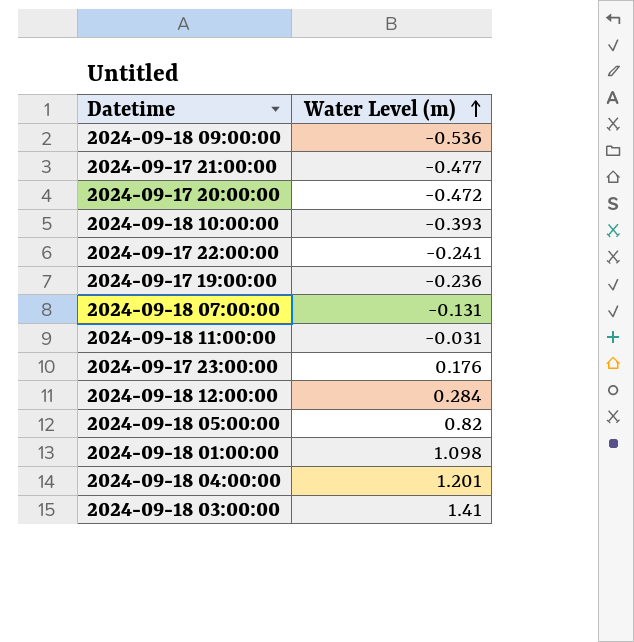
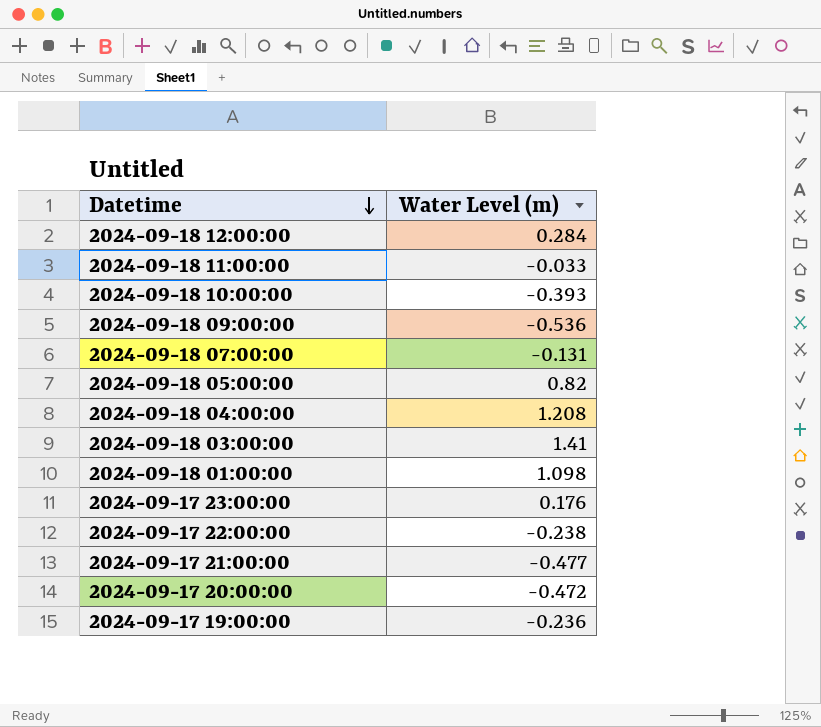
row order: Water Level (m) ascending -> Datetime descending
2024-09-18 11:00:00 | Water Level (m): -0.031 -> -0.033
2024-09-18 04:00:00 | Water Level (m): 1.201 -> 1.208
2024-09-17 22:00:00 | Water Level (m): -0.241 -> -0.238

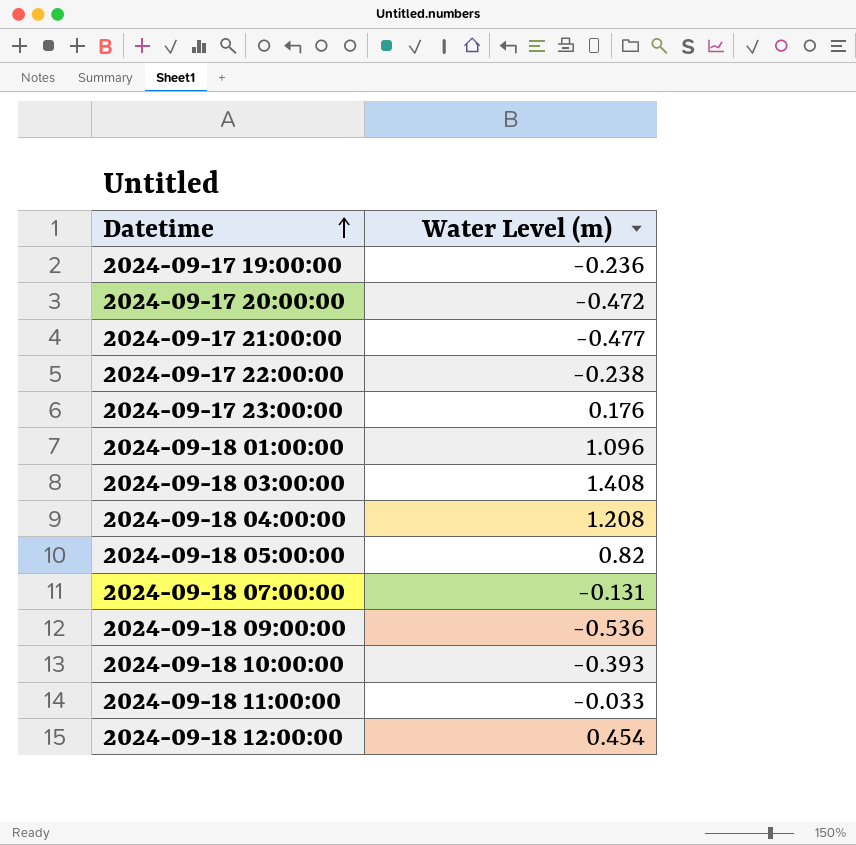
row order: Datetime descending -> Datetime ascending
2024-09-18 01:00:00 | Water Level (m): 1.098 -> 1.096
2024-09-18 03:00:00 | Water Level (m): 1.41 -> 1.408
2024-09-18 12:00:00 | Water Level (m): 0.284 -> 0.454

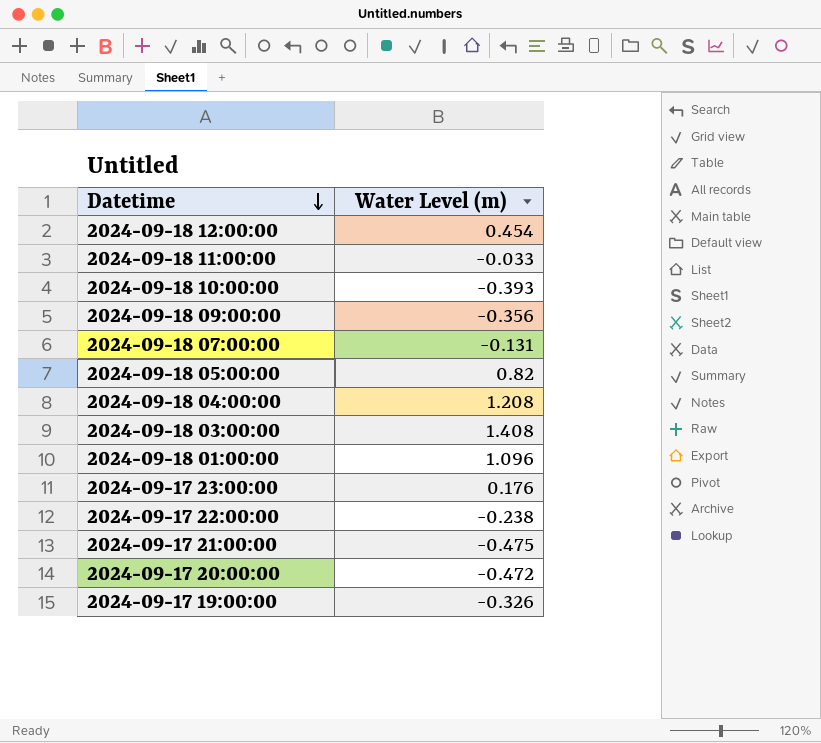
row order: Datetime ascending -> Datetime descending
2024-09-18 09:00:00 | Water Level (m): -0.536 -> -0.356
2024-09-17 21:00:00 | Water Level (m): -0.477 -> -0.475
2024-09-17 19:00:00 | Water Level (m): -0.236 -> -0.326

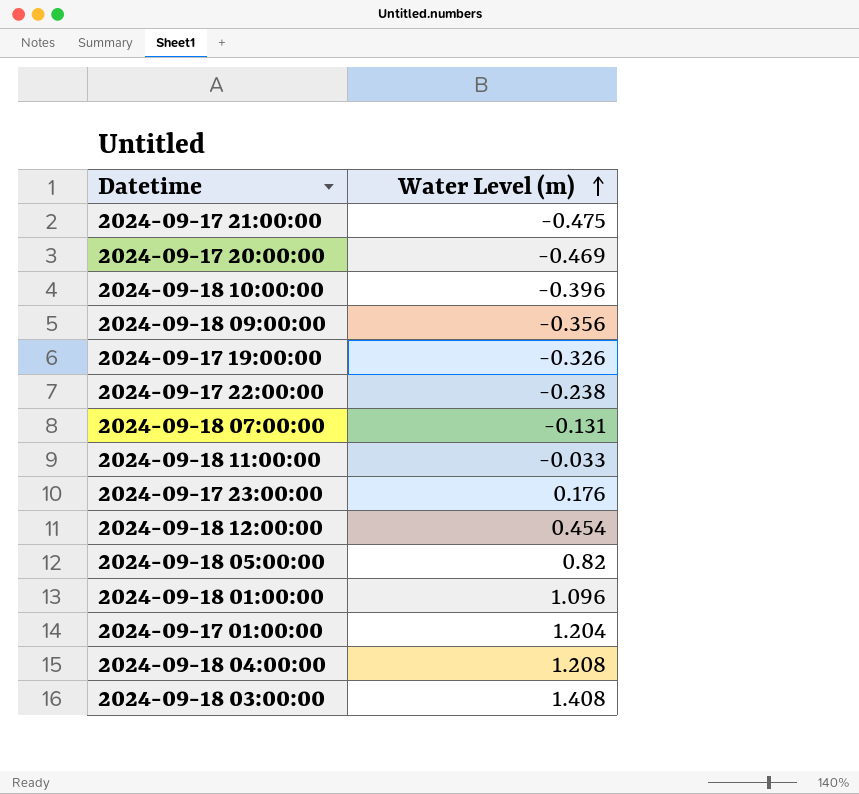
row order: Datetime descending -> Water Level (m) ascending
2024-09-17 20:00:00 | Water Level (m): -0.472 -> -0.469
2024-09-18 10:00:00 | Water Level (m): -0.393 -> -0.396
row 2024-09-17 01:00:00: none -> 1.204

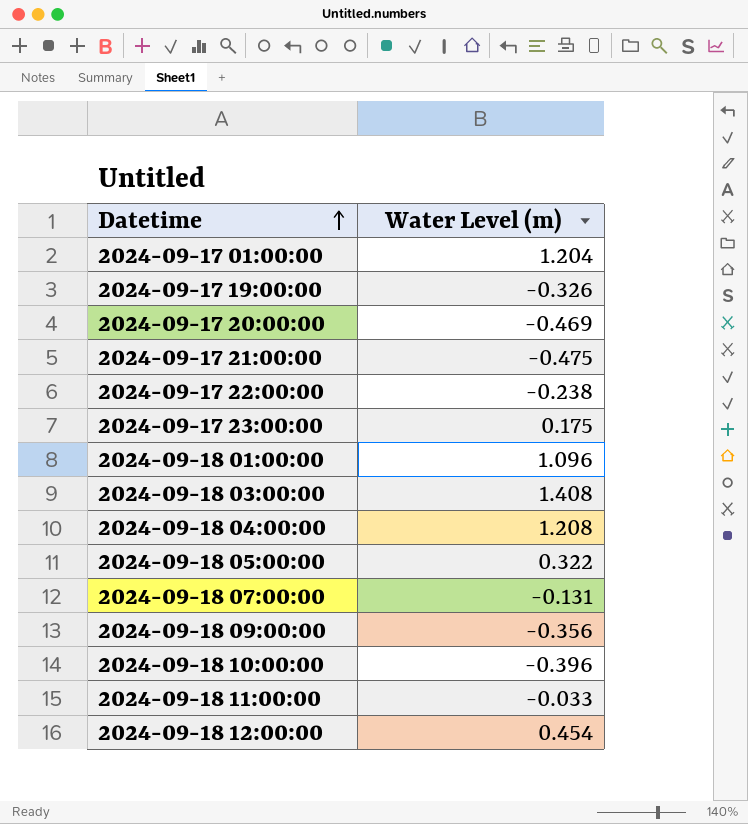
row order: Water Level (m) ascending -> Datetime ascending
2024-09-17 23:00:00 | Water Level (m): 0.176 -> 0.175
2024-09-18 05:00:00 | Water Level (m): 0.82 -> 0.322

